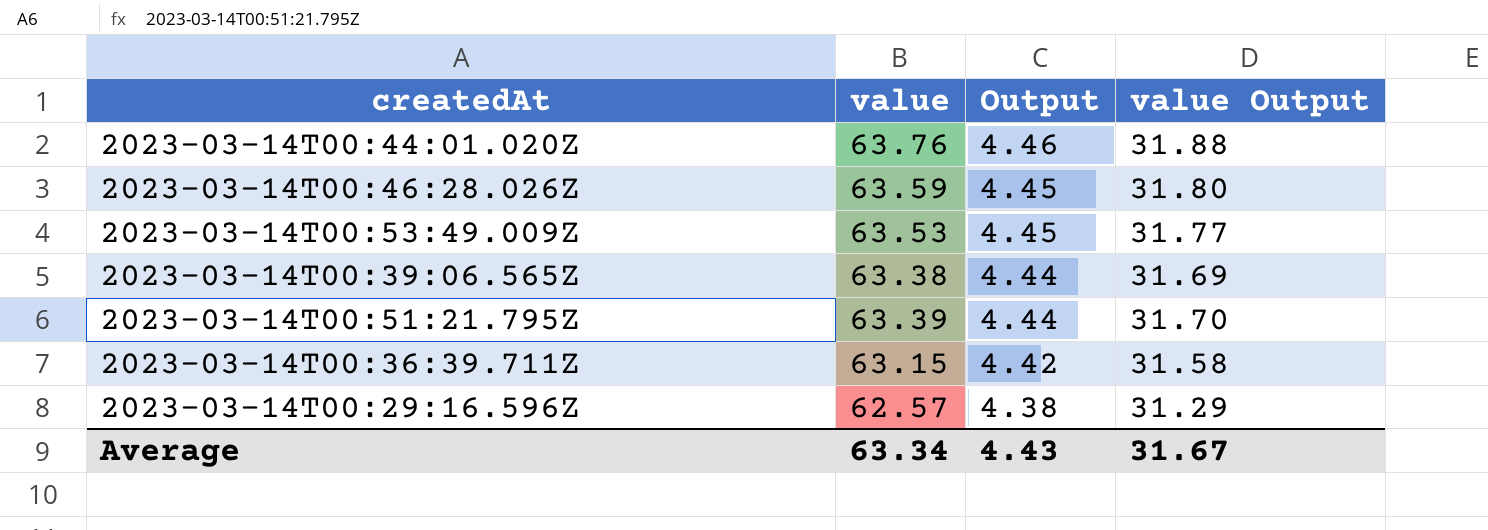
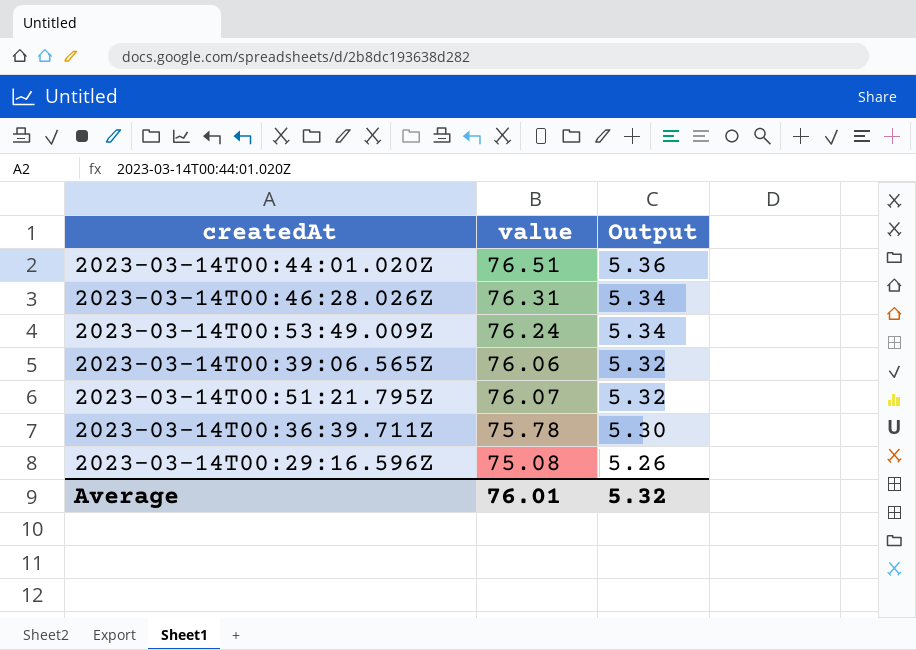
column value Output | formula: [value] * 0.5 -> none
2023-03-14T00:44:01.020Z | value: 63.76 -> 76.51
2023-03-14T00:44:01.020Z | Output: 4.46 -> 5.36
2023-03-14T00:46:28.026Z | value: 63.59 -> 76.31
2023-03-14T00:46:28.026Z | Output: 4.45 -> 5.34
2023-03-14T00:53:49.009Z | value: 63.53 -> 76.24
2023-03-14T00:53:49.009Z | Output: 4.45 -> 5.34
2023-03-14T00:39:06.565Z | value: 63.38 -> 76.06
2023-03-14T00:39:06.565Z | Output: 4.44 -> 5.32
2023-03-14T00:51:21.795Z | value: 63.39 -> 76.07
2023-03-14T00:51:21.795Z | Output: 4.44 -> 5.32
2023-03-14T00:36:39.711Z | value: 63.15 -> 75.78
2023-03-14T00:36:39.711Z | Output: 4.42 -> 5.30
2023-03-14T00:29:16.596Z | value: 62.57 -> 75.08
2023-03-14T00:29:16.596Z | Output: 4.38 -> 5.26
Average | value: 63.34 -> 76.01
Average | Output: 4.43 -> 5.32

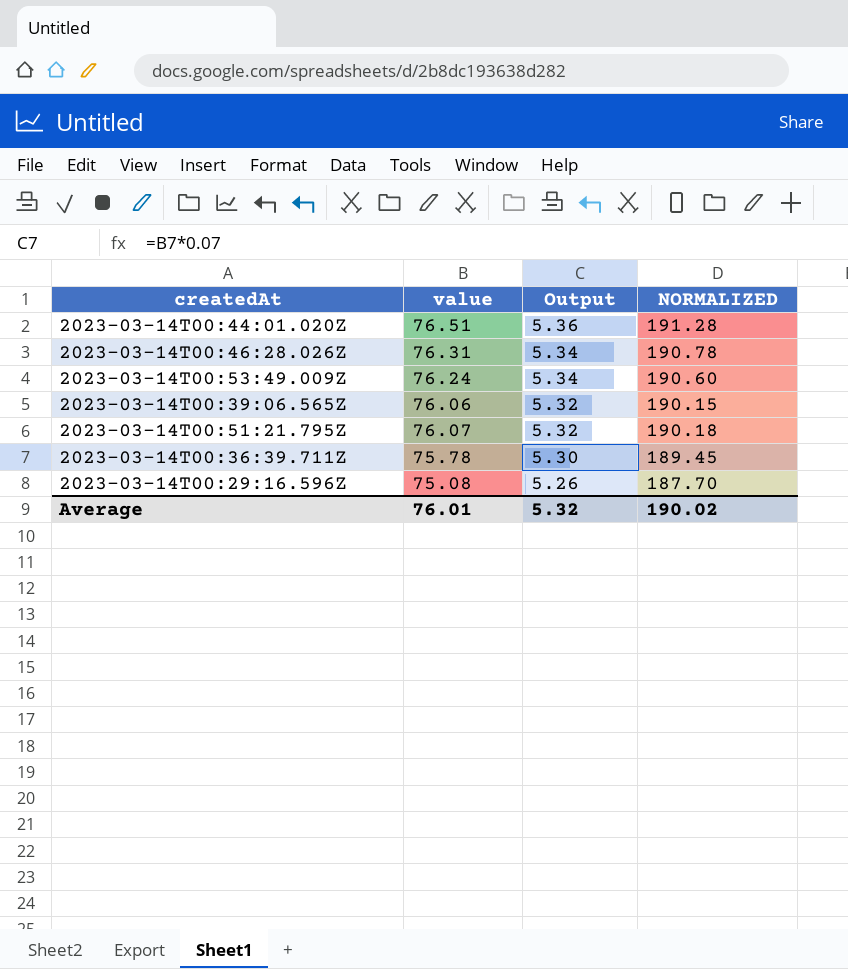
column NORMALIZED | formula: none -> [value] * 2.5

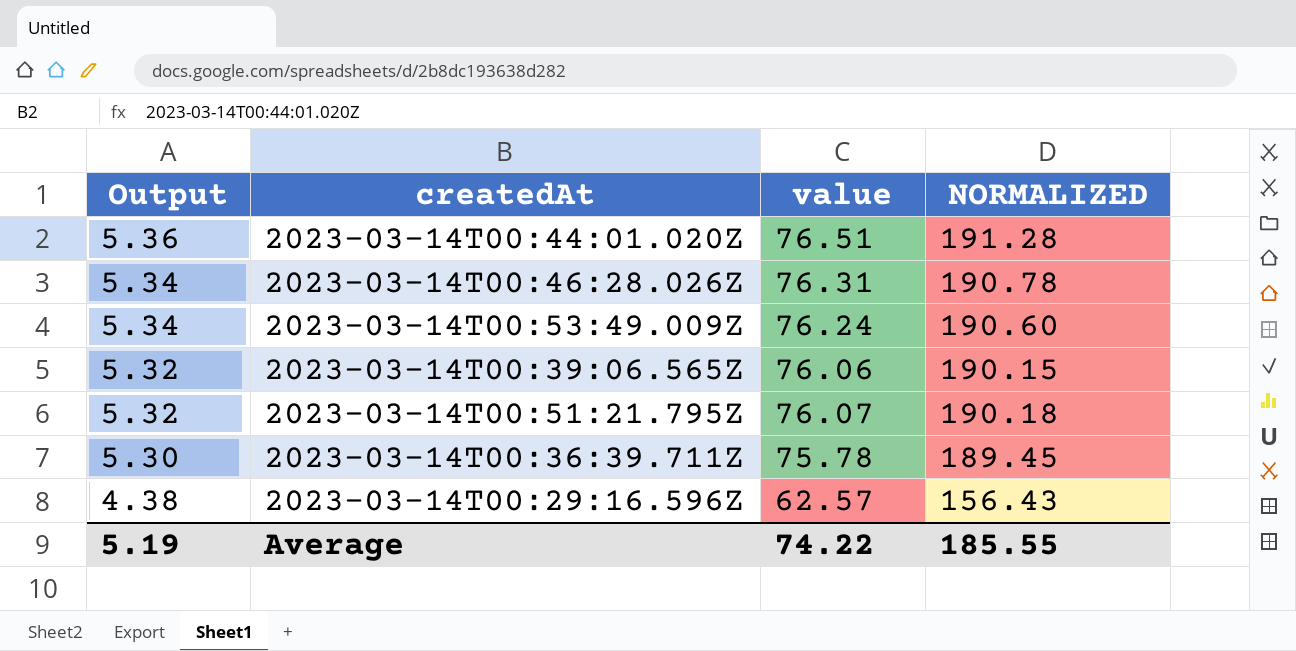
column Output | position: 3 -> 1
2023-03-14T00:29:16.596Z | Output: 5.26 -> 4.38
2023-03-14T00:29:16.596Z | value: 75.08 -> 62.57
2023-03-14T00:29:16.596Z | NORMALIZED: 187.70 -> 156.43
Average | Output: 5.32 -> 5.19
Average | value: 76.01 -> 74.22
Average | NORMALIZED: 190.02 -> 185.55

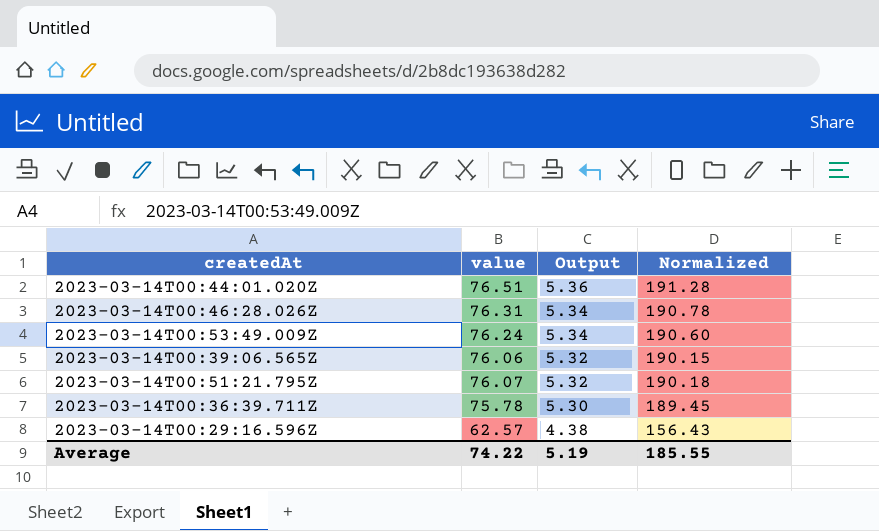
column Output | position: 1 -> 3
column name: NORMALIZED -> Normalized

